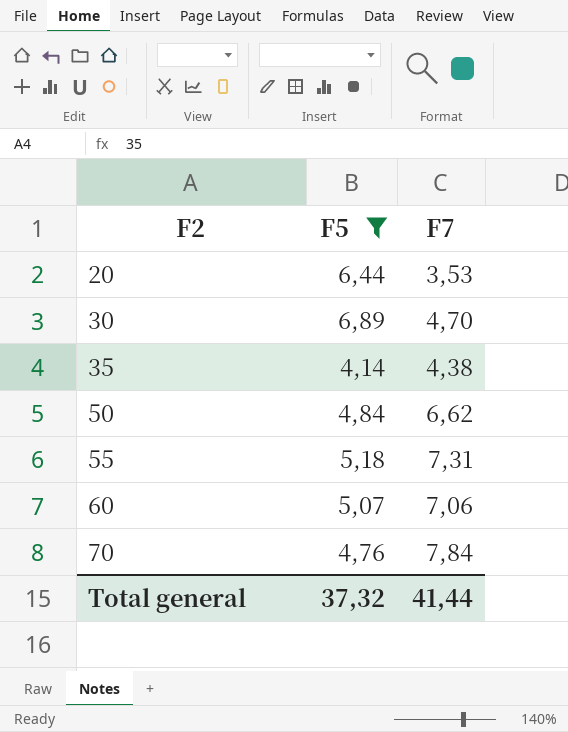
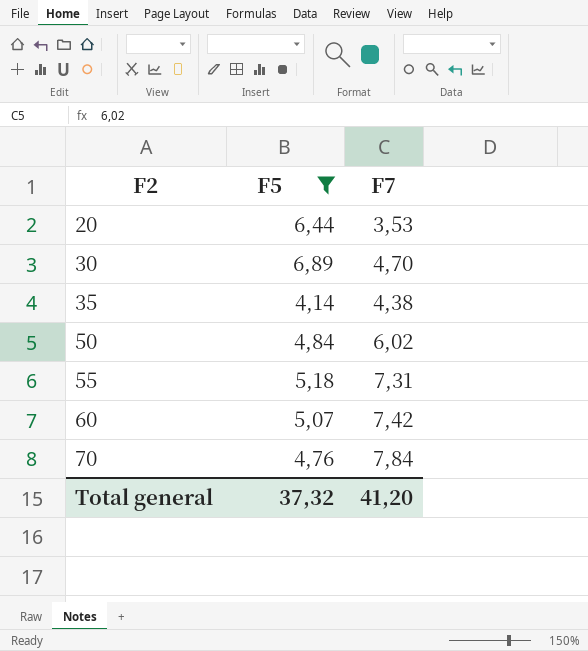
50 | F7: 6,62 -> 6,02
60 | F7: 7,06 -> 7,42
Total general | F7: 41,44 -> 41,20

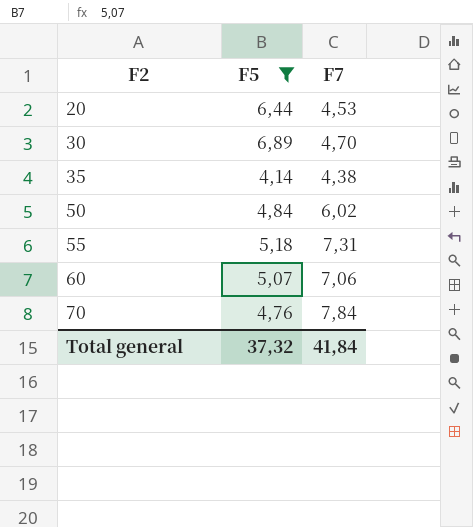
20 | F7: 3,53 -> 4,53
60 | F7: 7,42 -> 7,06
Total general | F7: 41,20 -> 41,84

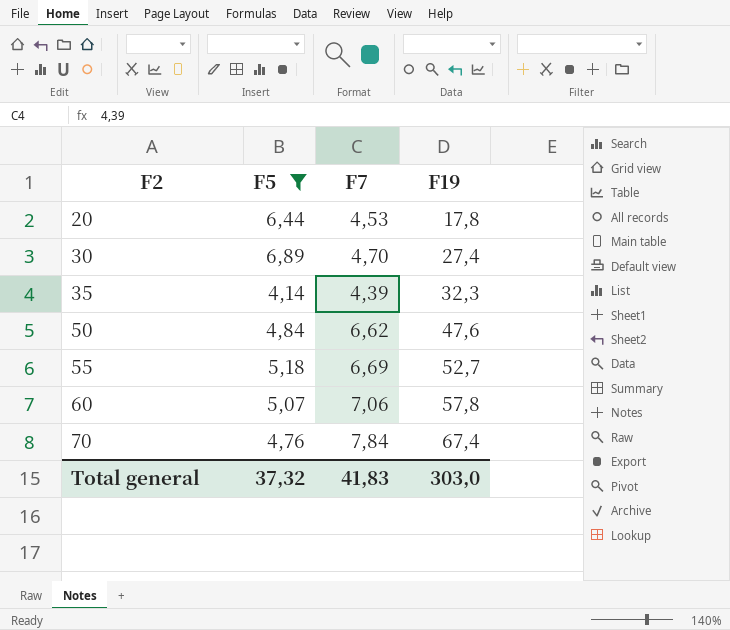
column F19 | position: none -> 4
35 | F7: 4,38 -> 4,39
50 | F7: 6,02 -> 6,62
55 | F7: 7,31 -> 6,69
Total general | F7: 41,84 -> 41,83

